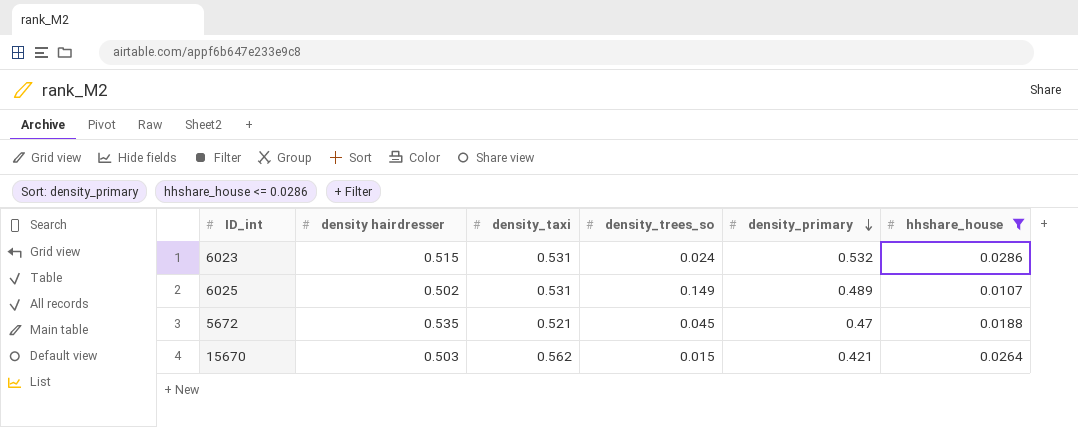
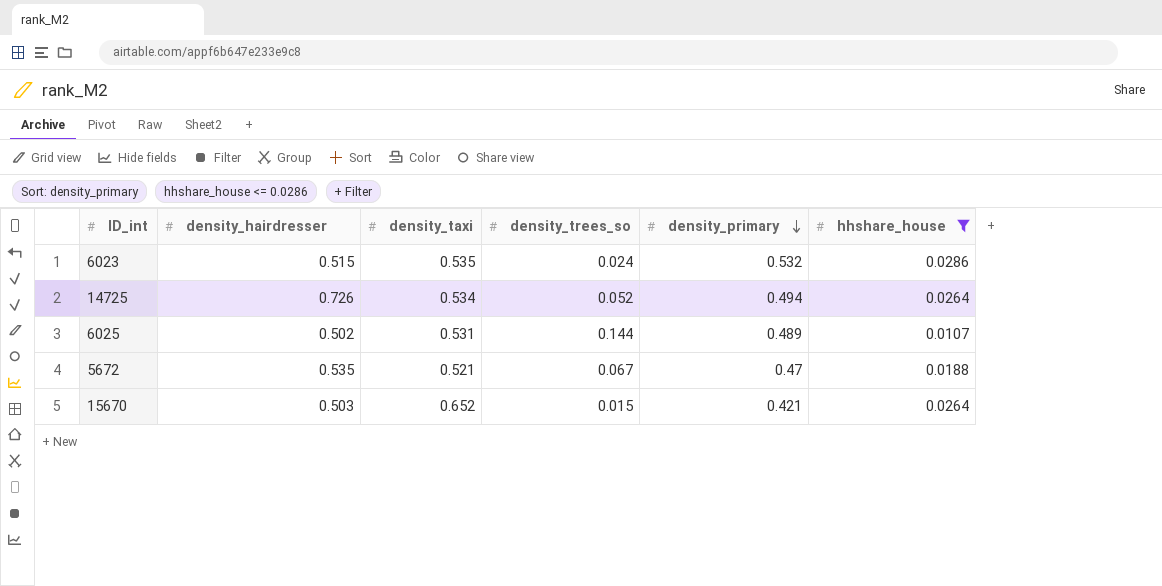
column name: density hairdresser -> density_hairdresser
6023 | density_taxi: 0.531 -> 0.535
row 14725: none -> 0.726 | 0.534 | 0.052 | 0.494 | 0.0264
6025 | density_trees_so: 0.149 -> 0.144
5672 | density_trees_so: 0.045 -> 0.067
15670 | density_taxi: 0.562 -> 0.652

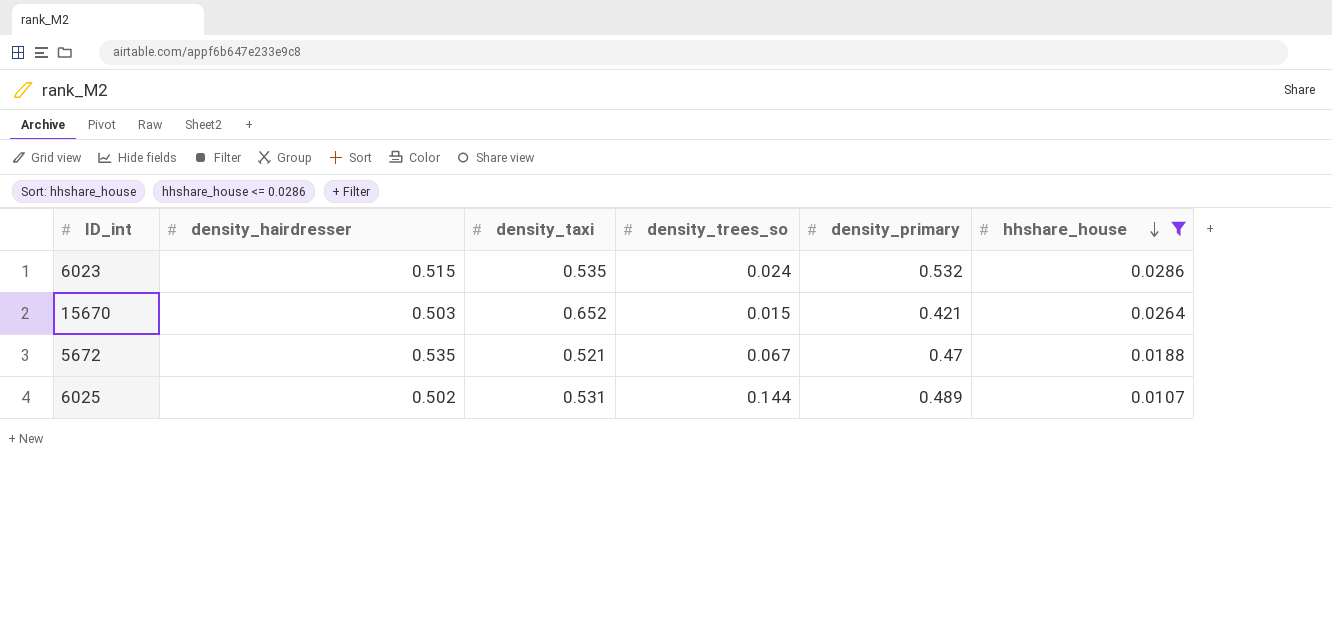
row order: density_primary descending -> hhshare_house descending
row 14725: 0.726 | 0.534 | 0.052 | 0.494 | 0.0264 -> none

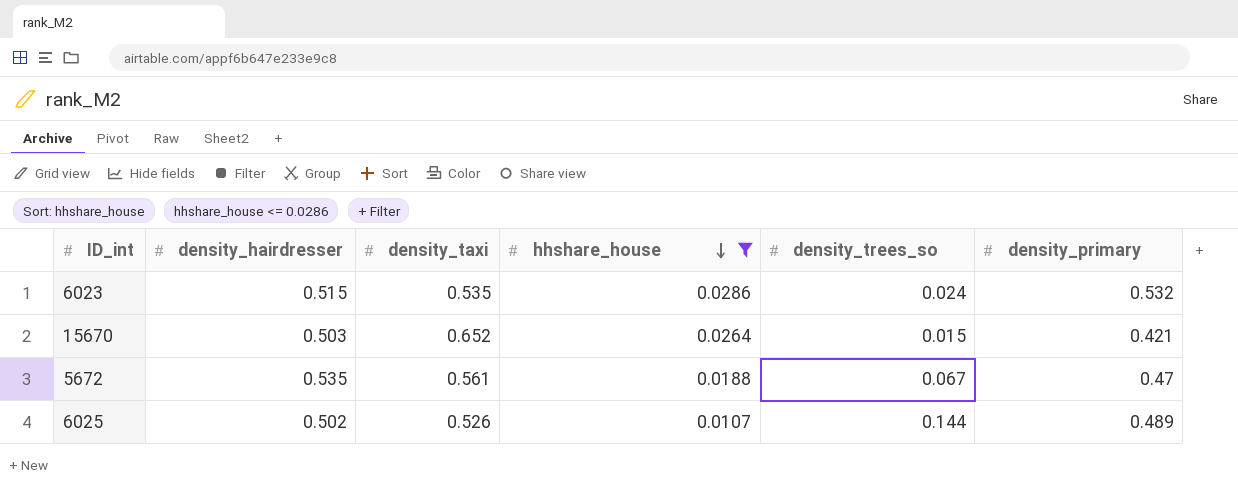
column hhshare_house | position: 6 -> 4
5672 | density_taxi: 0.521 -> 0.561
6025 | density_taxi: 0.531 -> 0.526

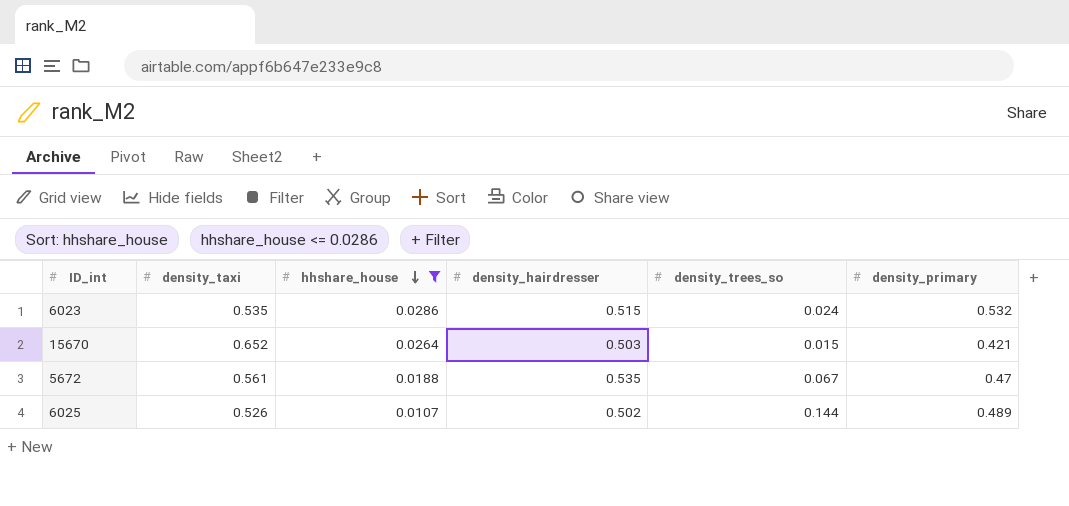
column density_hairdresser | position: 2 -> 4

